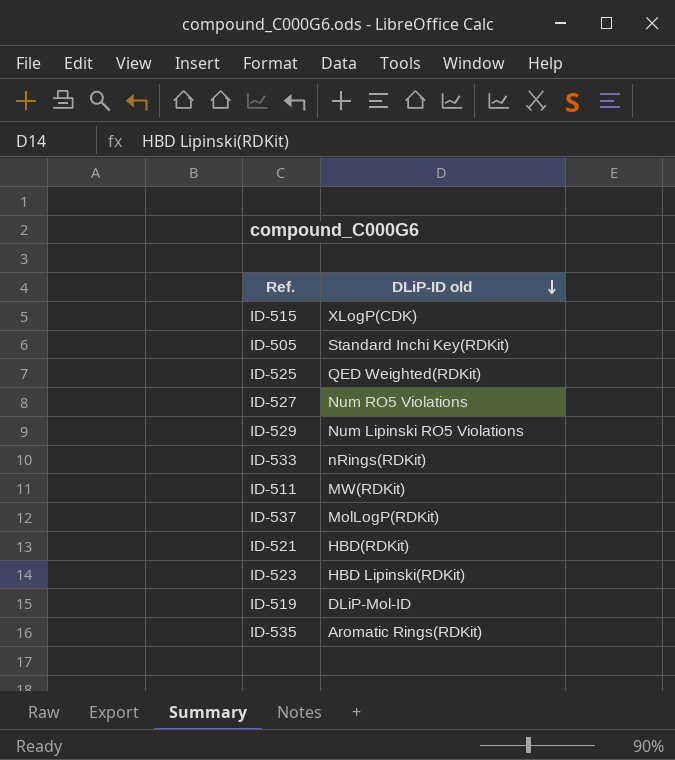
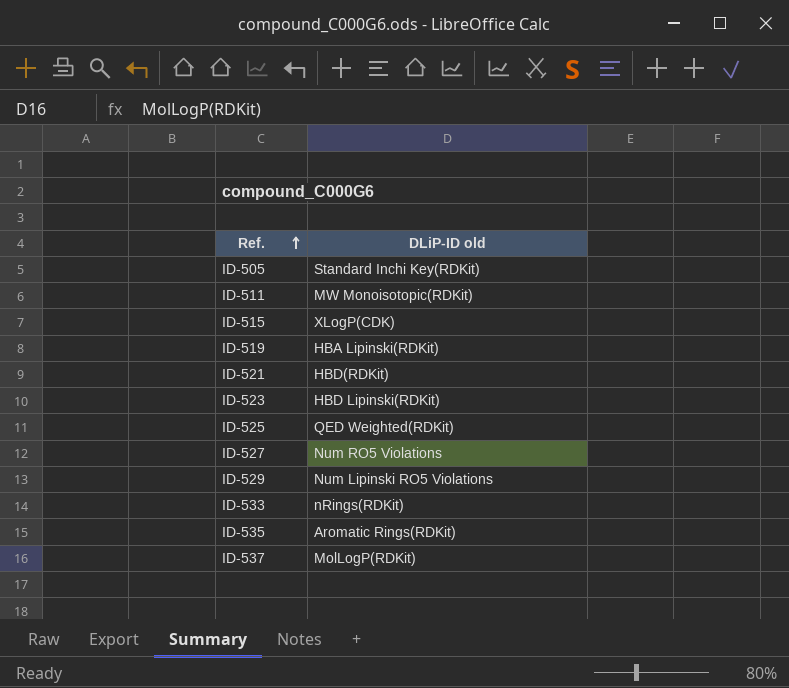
row order: DLiP-ID old descending -> Ref. ascending
ID-511 | DLiP-ID old: MW(RDKit) -> MW Monoisotopic(RDKit)
ID-519 | DLiP-ID old: DLiP-Mol-ID -> HBA Lipinski(RDKit)

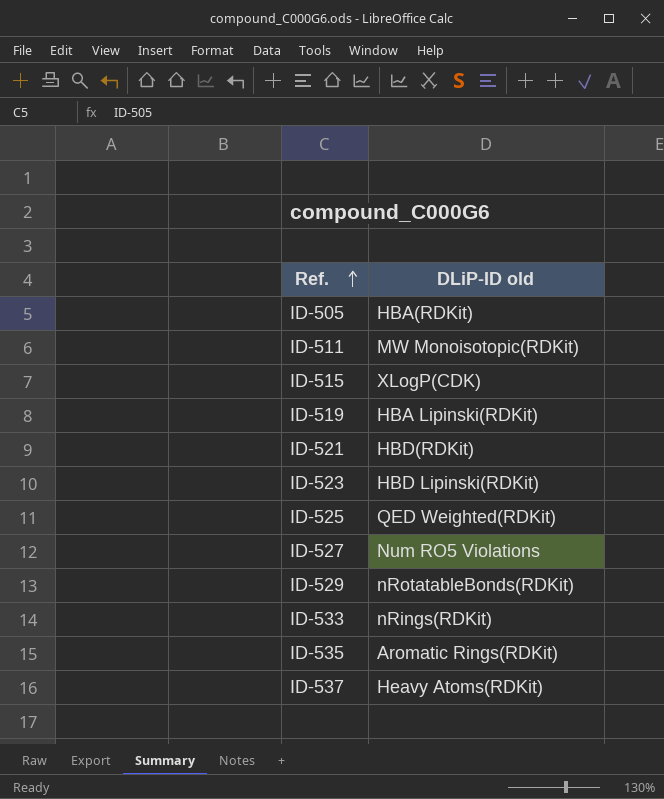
ID-505 | DLiP-ID old: Standard Inchi Key(RDKit) -> HBA(RDKit)
ID-529 | DLiP-ID old: Num Lipinski RO5 Violations -> nRotatableBonds(RDKit)
ID-537 | DLiP-ID old: MolLogP(RDKit) -> Heavy Atoms(RDKit)

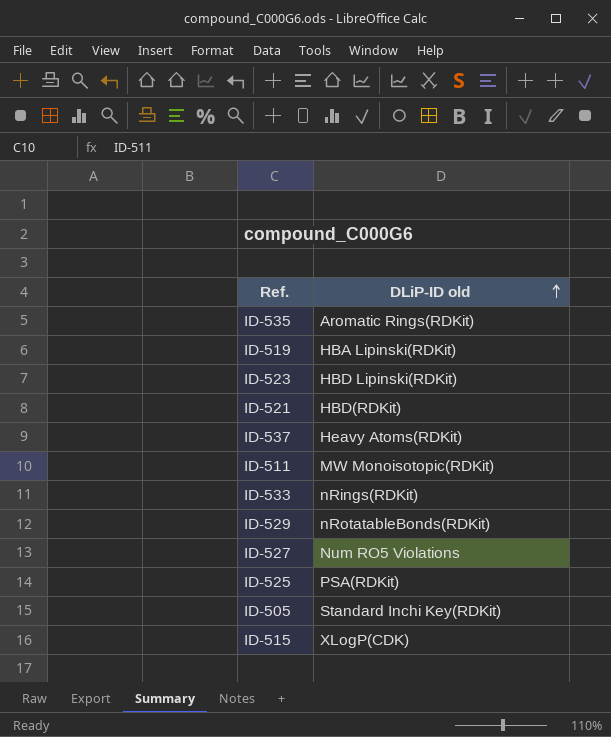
row order: Ref. ascending -> DLiP-ID old ascending
ID-525 | DLiP-ID old: QED Weighted(RDKit) -> PSA(RDKit)
ID-505 | DLiP-ID old: HBA(RDKit) -> Standard Inchi Key(RDKit)

